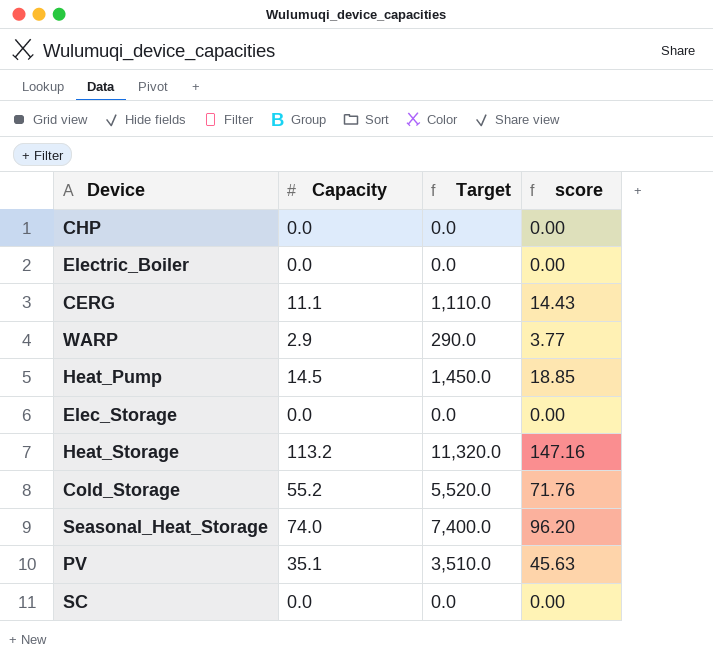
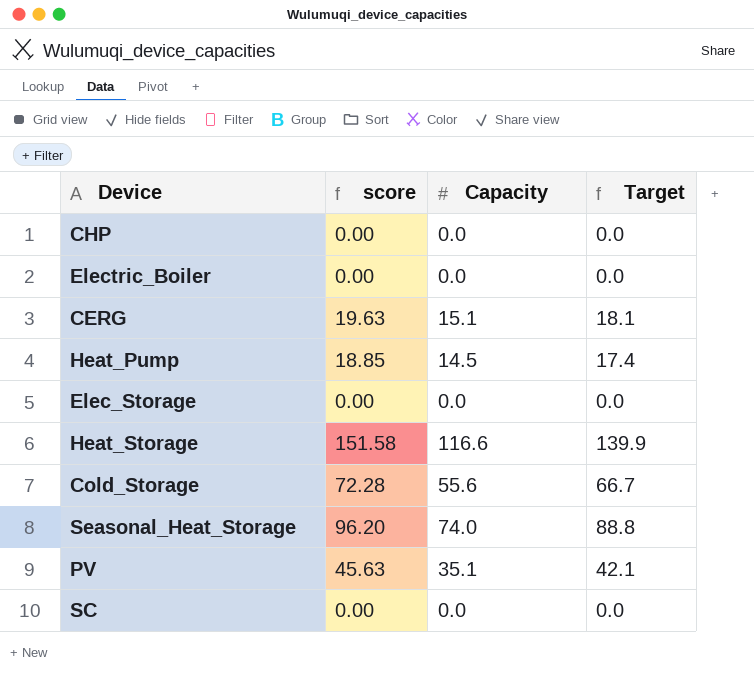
column score | position: 4 -> 2
column Target | formula: [Capacity] * 100 -> [Capacity] * 1.2
row WARP: 2.9 | 290.0 | 3.77 -> none
CERG | score: 14.43 -> 19.63
CERG | Capacity: 11.1 -> 15.1
Heat_Storage | score: 147.16 -> 151.58
Heat_Storage | Capacity: 113.2 -> 116.6
Cold_Storage | score: 71.76 -> 72.28
Cold_Storage | Capacity: 55.2 -> 55.6

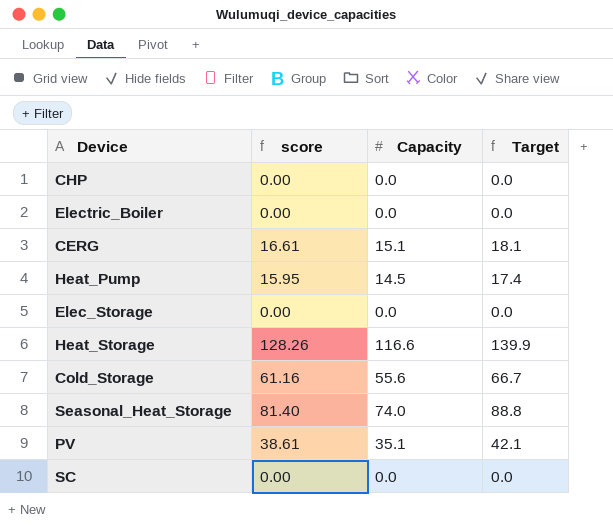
column score | formula: [Capacity] * 1.3 -> [Capacity] * 1.1

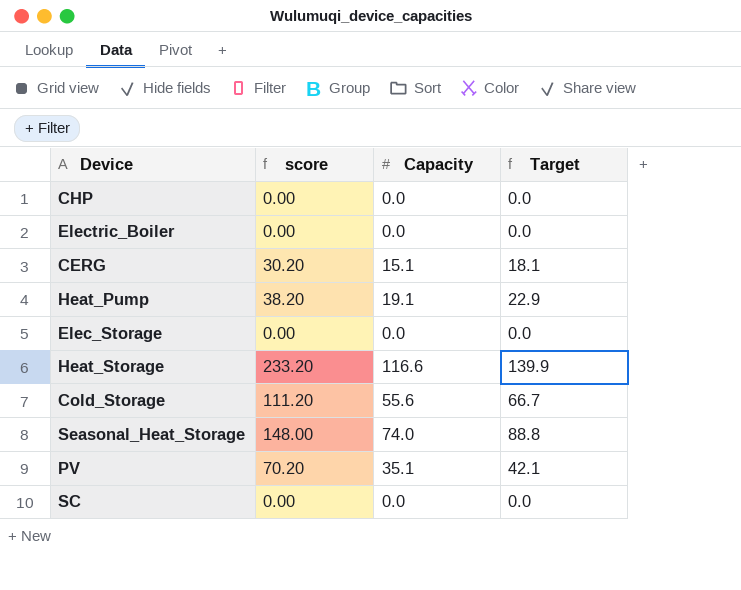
column score | formula: [Capacity] * 1.1 -> [Capacity] * 2
Heat_Pump | Capacity: 14.5 -> 19.1
Heat_Pump | Target: 17.4 -> 22.9

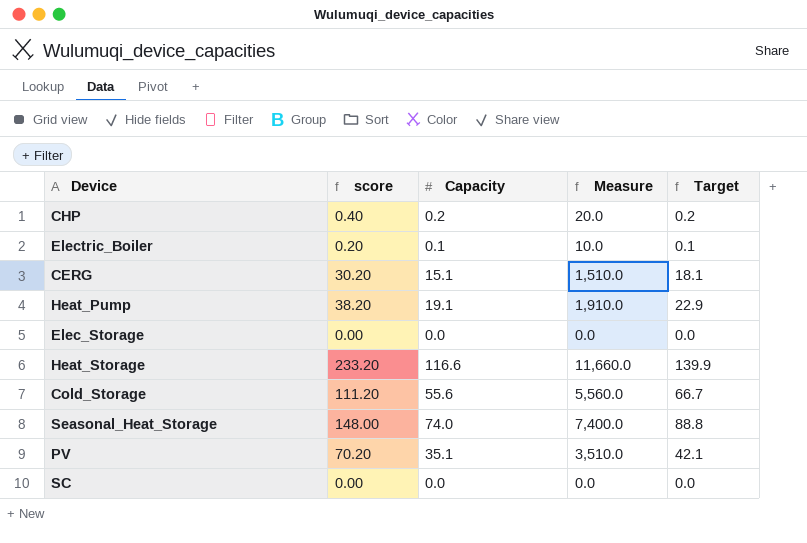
column Measure | formula: none -> [Capacity] * 100
CHP | score: 0.00 -> 0.40
CHP | Capacity: 0.0 -> 0.2
CHP | Target: 0.0 -> 0.2
Electric_Boiler | score: 0.00 -> 0.20
Electric_Boiler | Capacity: 0.0 -> 0.1
Electric_Boiler | Target: 0.0 -> 0.1

